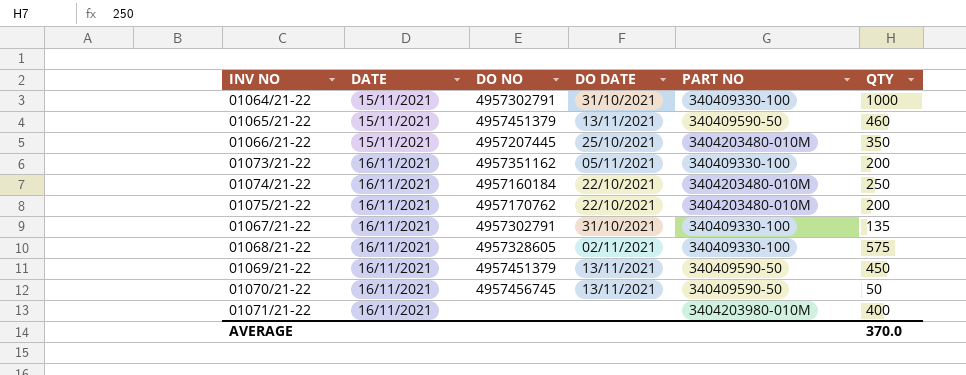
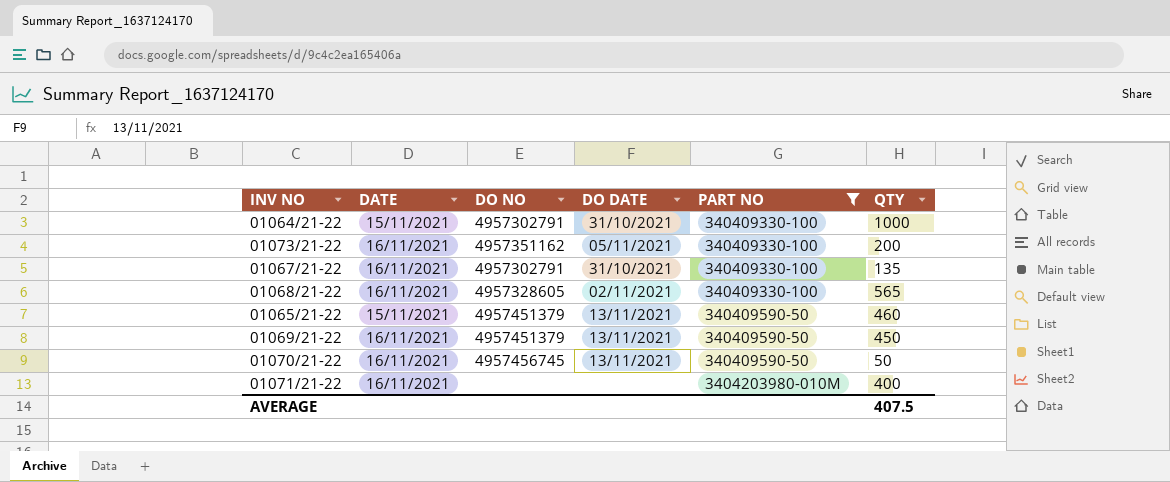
filter: none -> PART NO != 3404203480-010M
row order: DATE ascending -> PART NO ascending
01068/21-22 | QTY: 575 -> 565
AVERAGE | QTY: 370.0 -> 407.5

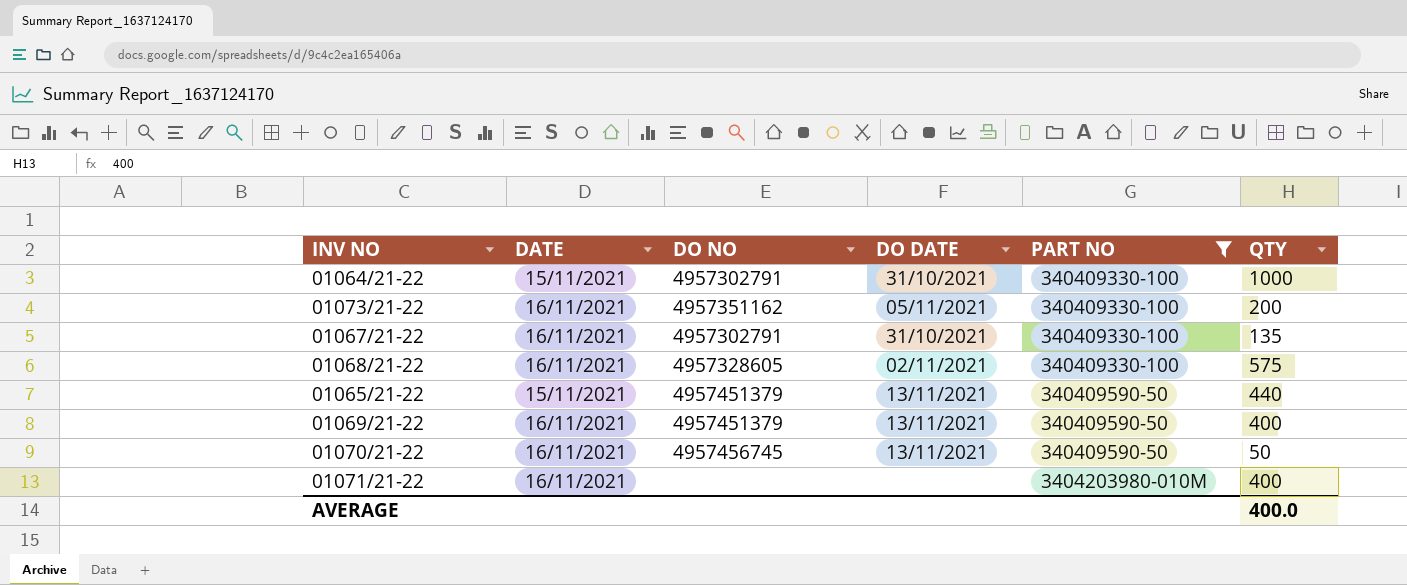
01068/21-22 | QTY: 565 -> 575
01065/21-22 | QTY: 460 -> 440
01069/21-22 | QTY: 450 -> 400
AVERAGE | QTY: 407.5 -> 400.0

